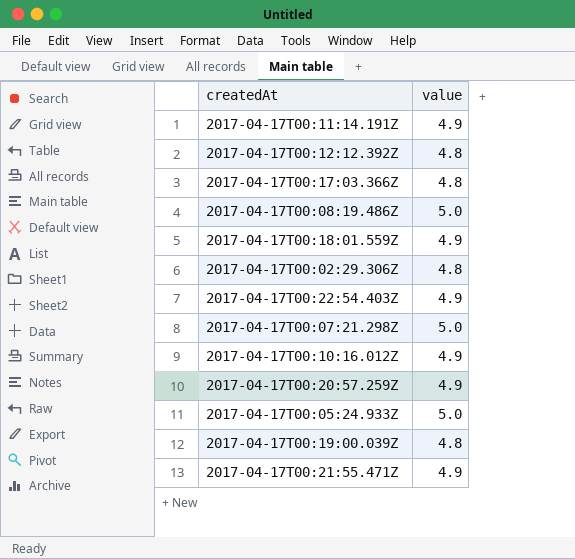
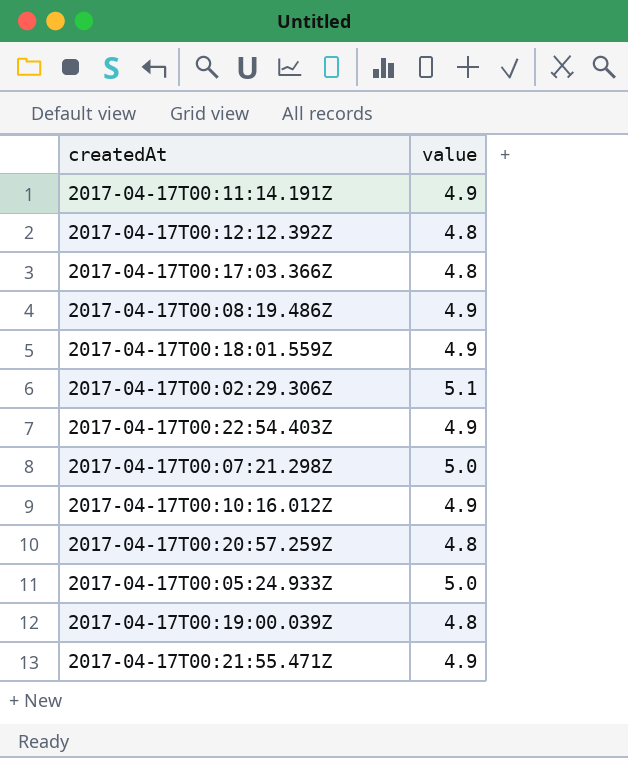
2017-04-17T00:08:19.486Z | value: 5.0 -> 4.9
2017-04-17T00:02:29.306Z | value: 4.8 -> 5.1
2017-04-17T00:20:57.259Z | value: 4.9 -> 4.8

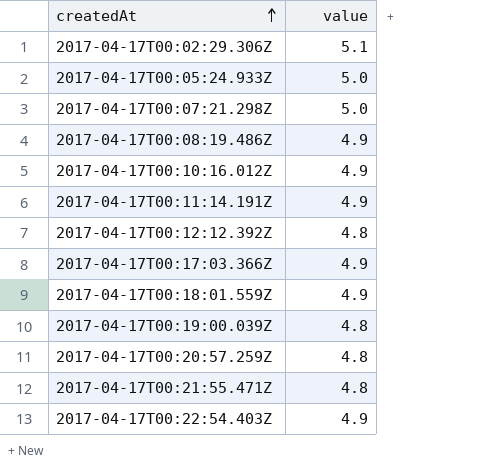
row order: none -> createdAt ascending
2017-04-17T00:17:03.366Z | value: 4.8 -> 4.9
2017-04-17T00:21:55.471Z | value: 4.9 -> 4.8

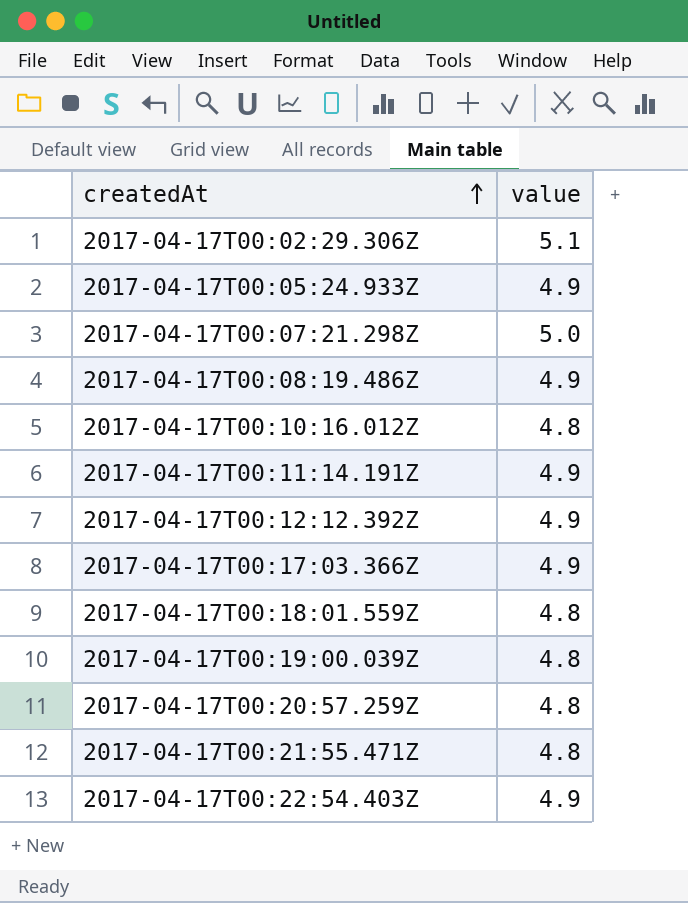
2017-04-17T00:05:24.933Z | value: 5.0 -> 4.9
2017-04-17T00:10:16.012Z | value: 4.9 -> 4.8
2017-04-17T00:12:12.392Z | value: 4.8 -> 4.9
2017-04-17T00:18:01.559Z | value: 4.9 -> 4.8

